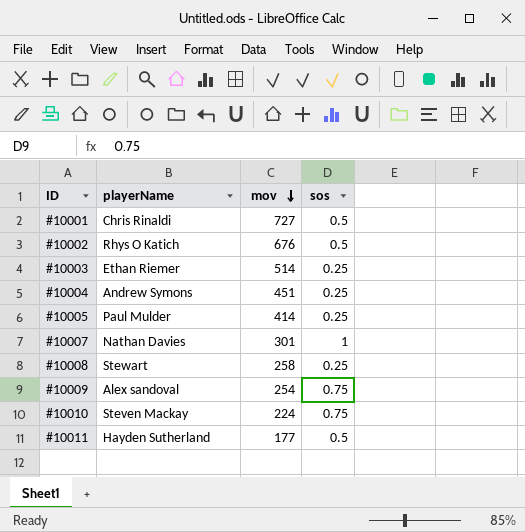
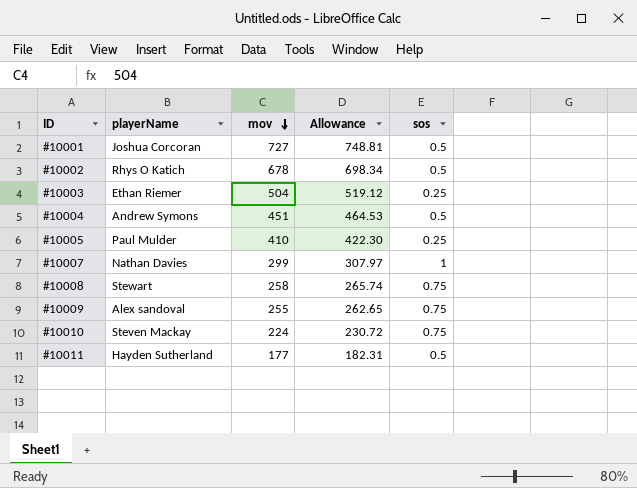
column Allowance | formula: none -> [mov] * 1.03
#10001 | playerName: Chris Rinaldi -> Joshua Corcoran
#10002 | mov: 676 -> 678
#10003 | mov: 514 -> 504
#10004 | sos: 0.25 -> 0.5
#10005 | mov: 414 -> 410
#10007 | mov: 301 -> 299
#10008 | sos: 0.25 -> 0.75
#10009 | mov: 254 -> 255

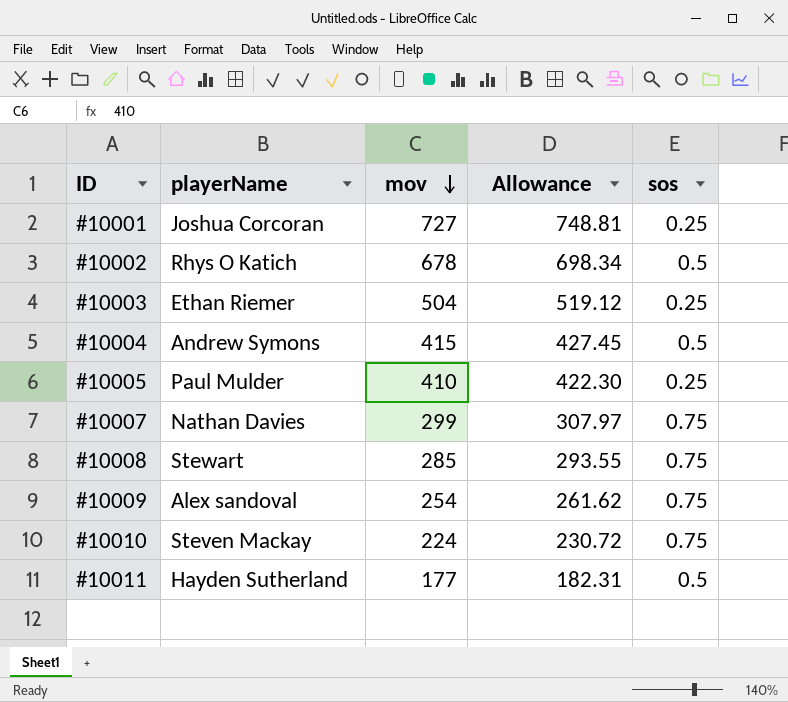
#10001 | sos: 0.5 -> 0.25
#10004 | mov: 451 -> 415
#10004 | Allowance: 464.53 -> 427.45
#10007 | sos: 1 -> 0.75
#10008 | mov: 258 -> 285
#10008 | Allowance: 265.74 -> 293.55
#10009 | mov: 255 -> 254
#10009 | Allowance: 262.65 -> 261.62

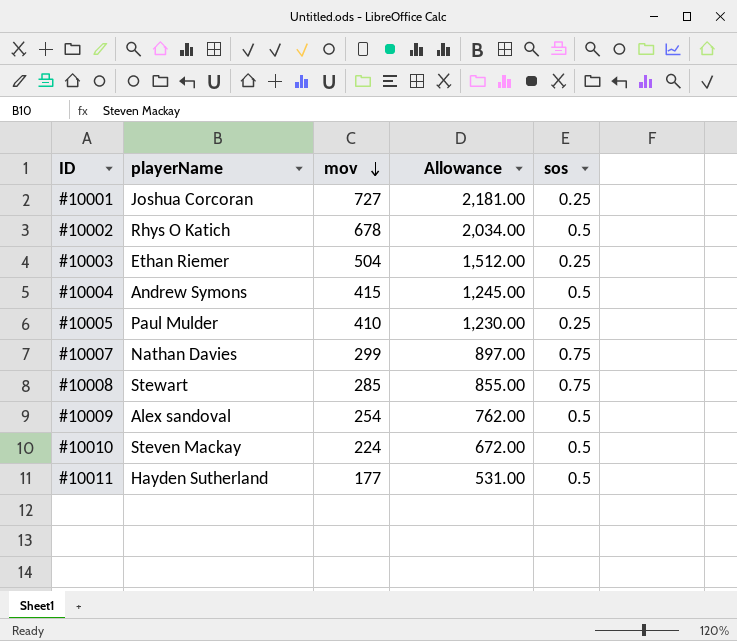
column Allowance | formula: [mov] * 1.03 -> [mov] * 3
#10009 | sos: 0.75 -> 0.5
#10010 | sos: 0.75 -> 0.5

